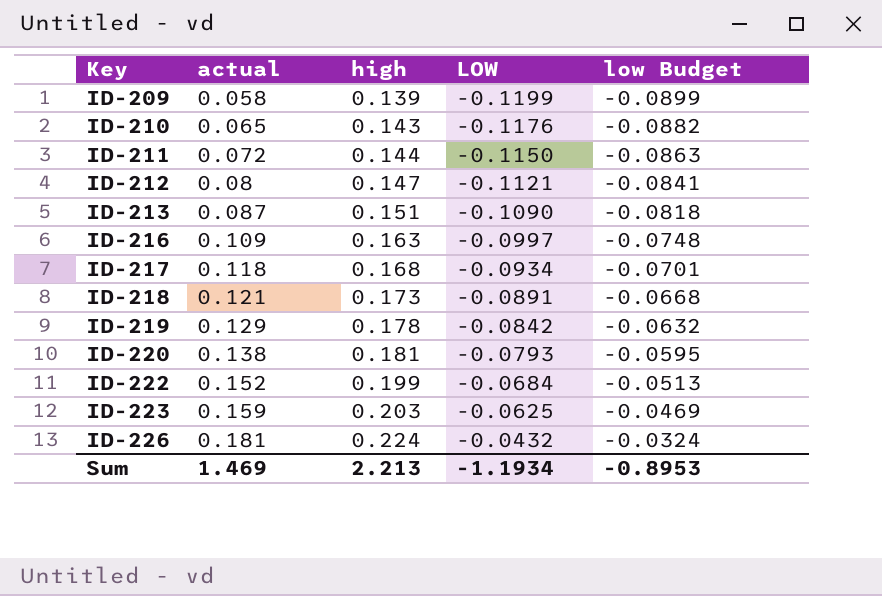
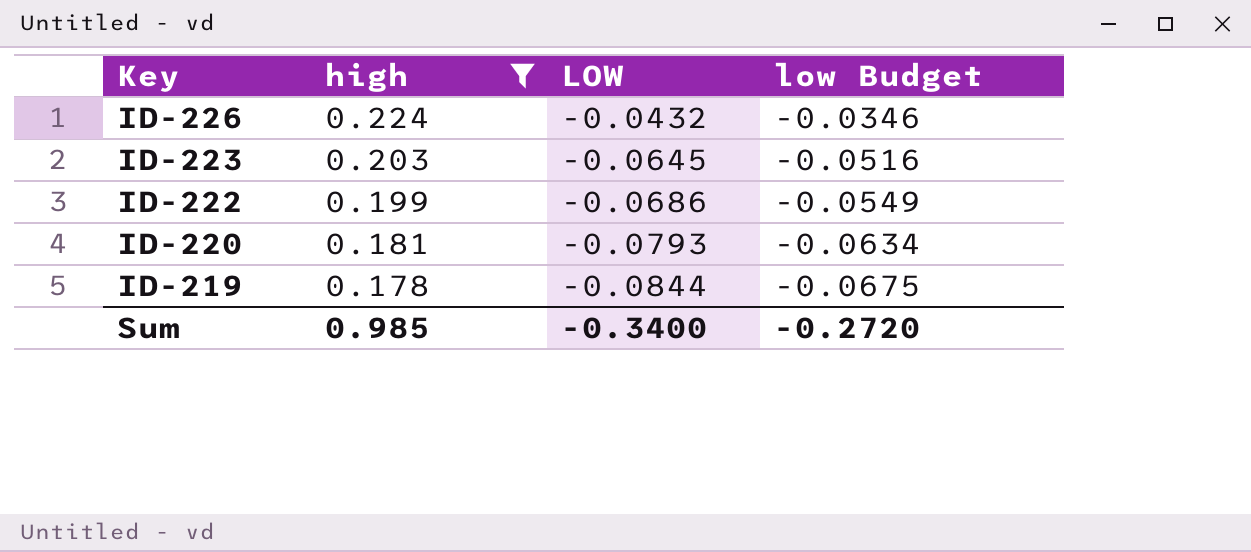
filter: none -> high >= 0.178
row order: Key ascending -> Key descending
column actual | position: 2 -> none
column low Budget | formula: [LOW] * 0.75 -> [LOW] * 0.8
ID-223 | LOW: -0.0625 -> -0.0645
ID-222 | LOW: -0.0684 -> -0.0686
ID-219 | LOW: -0.0842 -> -0.0844
Sum | high: 2.213 -> 0.985
Sum | LOW: -1.1934 -> -0.3400
Sum | low Budget: -0.8953 -> -0.2720

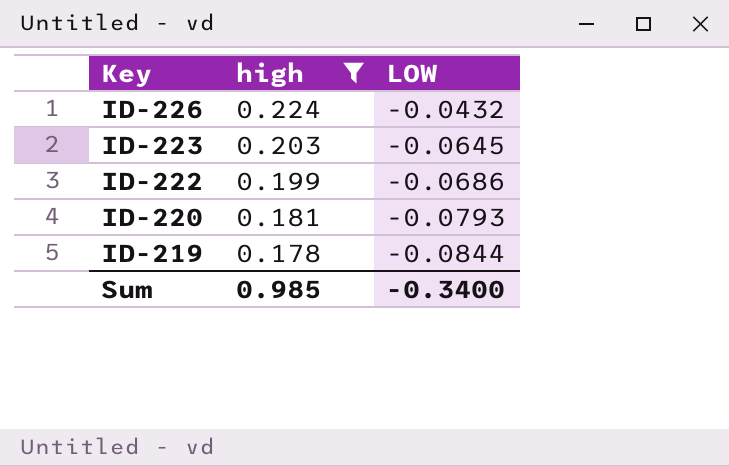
column low Budget | formula: [LOW] * 0.8 -> none

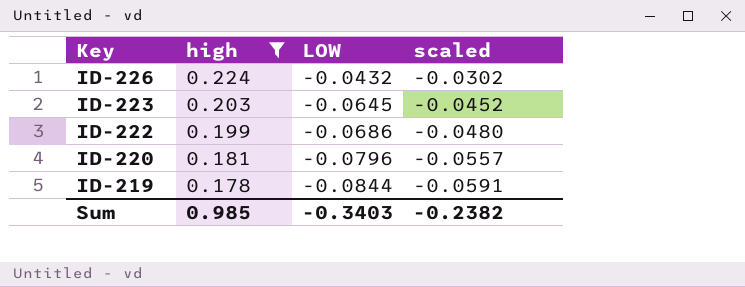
column scaled | formula: none -> [LOW] * 0.7
ID-220 | LOW: -0.0793 -> -0.0796
Sum | LOW: -0.3400 -> -0.3403

